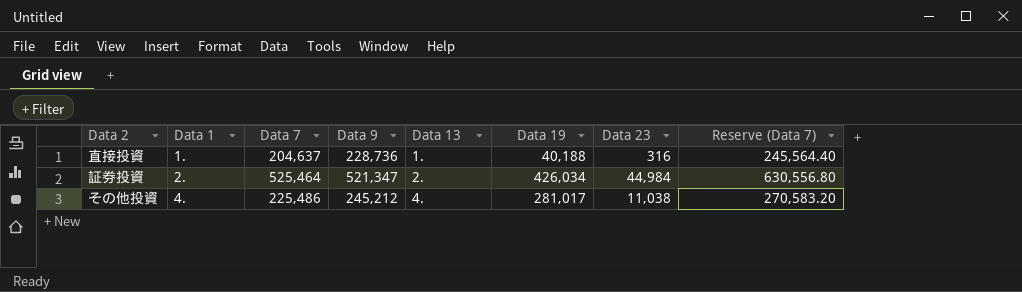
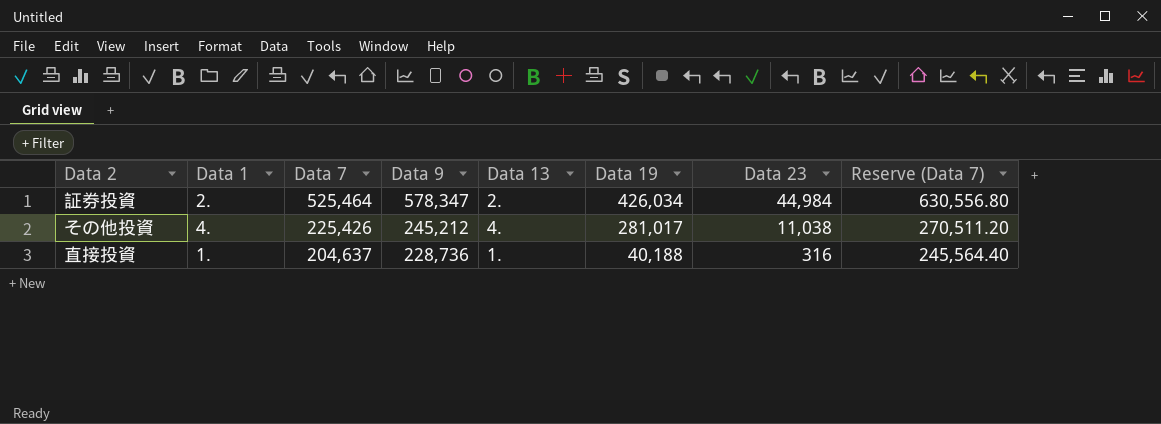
row order: Data 1 ascending -> Data 7 descending
証券投資 | Data 9: 521,347 -> 578,347
その他投資 | Data 7: 225,486 -> 225,426
その他投資 | Reserve (Data 7): 270,583.20 -> 270,511.20

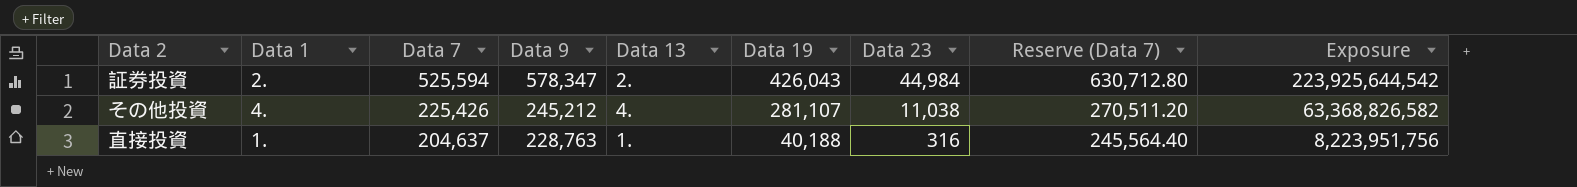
column Exposure | formula: none -> [Data 7] * [Data 19]
証券投資 | Data 7: 525,464 -> 525,594
証券投資 | Data 19: 426,034 -> 426,043
証券投資 | Reserve (Data 7): 630,556.80 -> 630,712.80
その他投資 | Data 19: 281,017 -> 281,107
直接投資 | Data 9: 228,736 -> 228,763

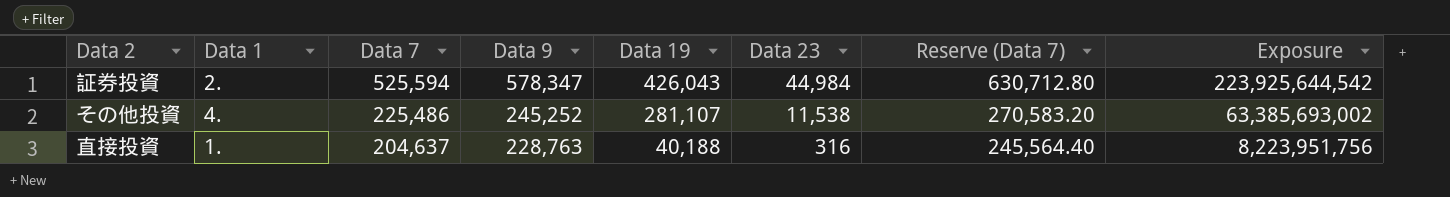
column Data 13 | position: 5 -> none
その他投資 | Data 7: 225,426 -> 225,486
その他投資 | Data 9: 245,212 -> 245,252
その他投資 | Data 23: 11,038 -> 11,538
その他投資 | Reserve (Data 7): 270,511.20 -> 270,583.20
その他投資 | Exposure: 63,368,826,582 -> 63,385,693,002

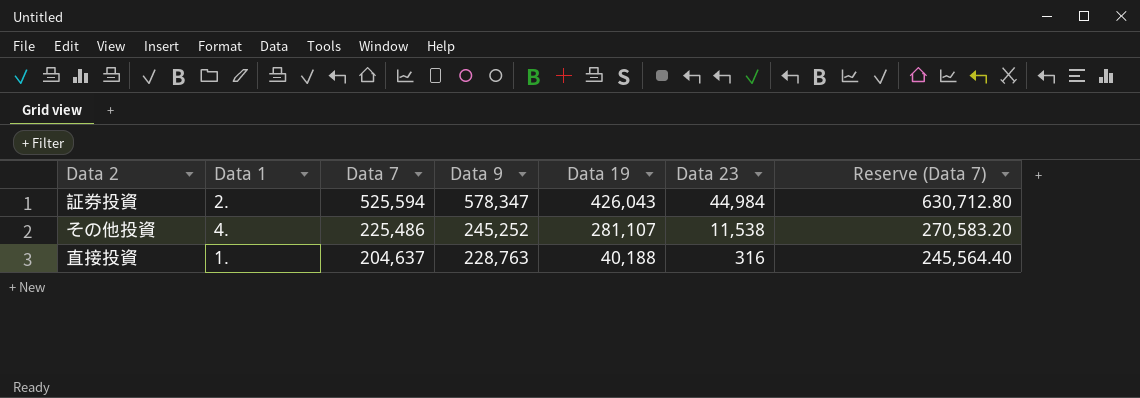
column Exposure | formula: [Data 7] * [Data 19] -> none

